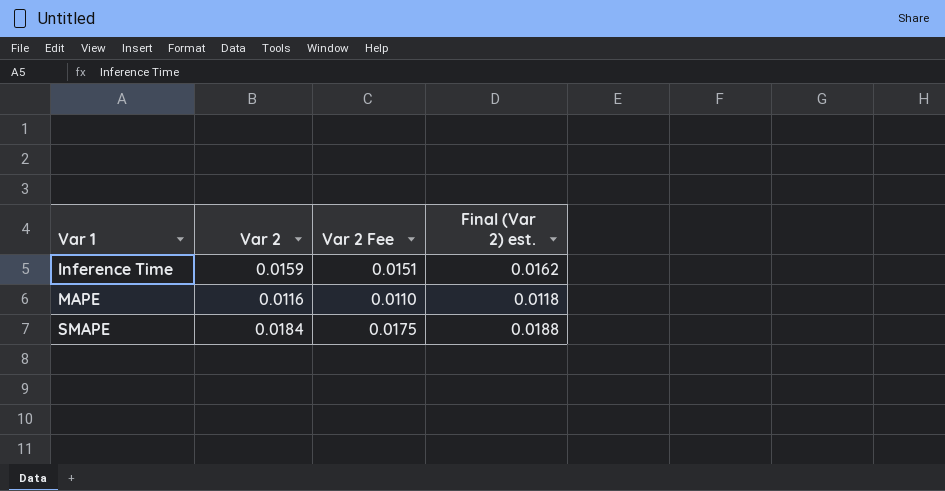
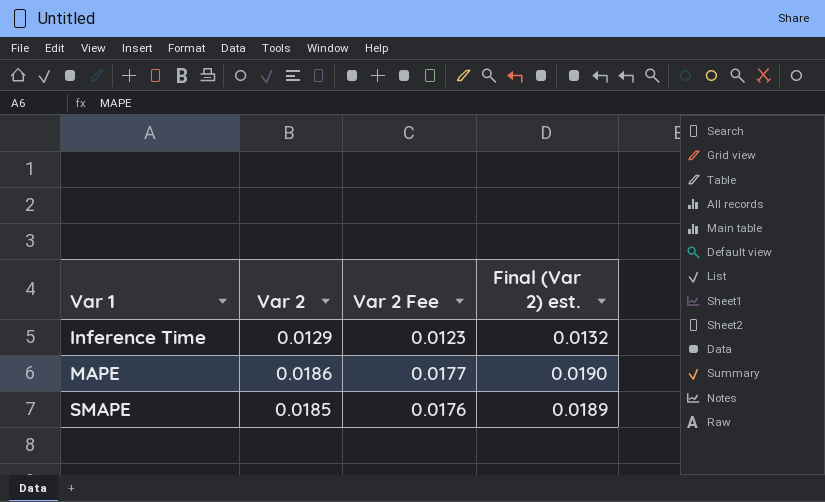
Inference Time | Var 2: 0.0159 -> 0.0129
Inference Time | Var 2 Fee: 0.0151 -> 0.0123
Inference Time | Final (Var 2) est.: 0.0162 -> 0.0132
MAPE | Var 2: 0.0116 -> 0.0186
MAPE | Var 2 Fee: 0.0110 -> 0.0177
MAPE | Final (Var 2) est.: 0.0118 -> 0.0190
SMAPE | Var 2: 0.0184 -> 0.0185
SMAPE | Var 2 Fee: 0.0175 -> 0.0176
SMAPE | Final (Var 2) est.: 0.0188 -> 0.0189

